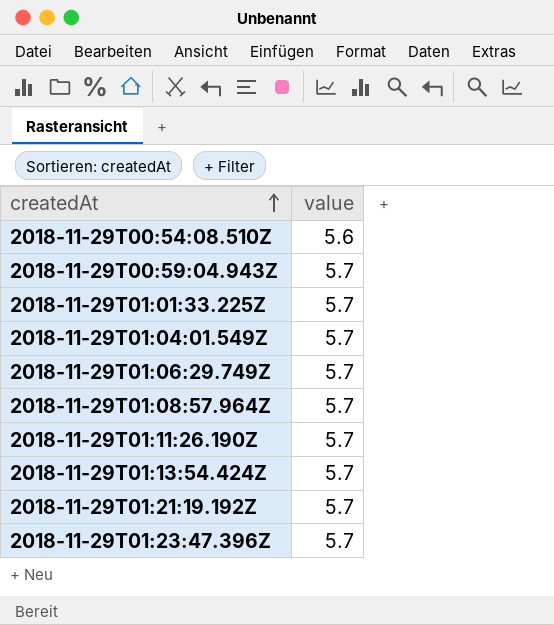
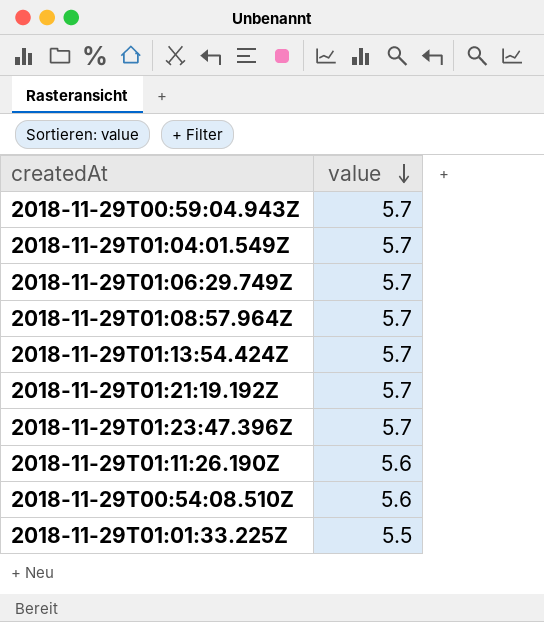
row order: createdAt ascending -> value descending
2018-11-29T01:11:26.190Z | value: 5.7 -> 5.6
2018-11-29T01:01:33.225Z | value: 5.7 -> 5.5

